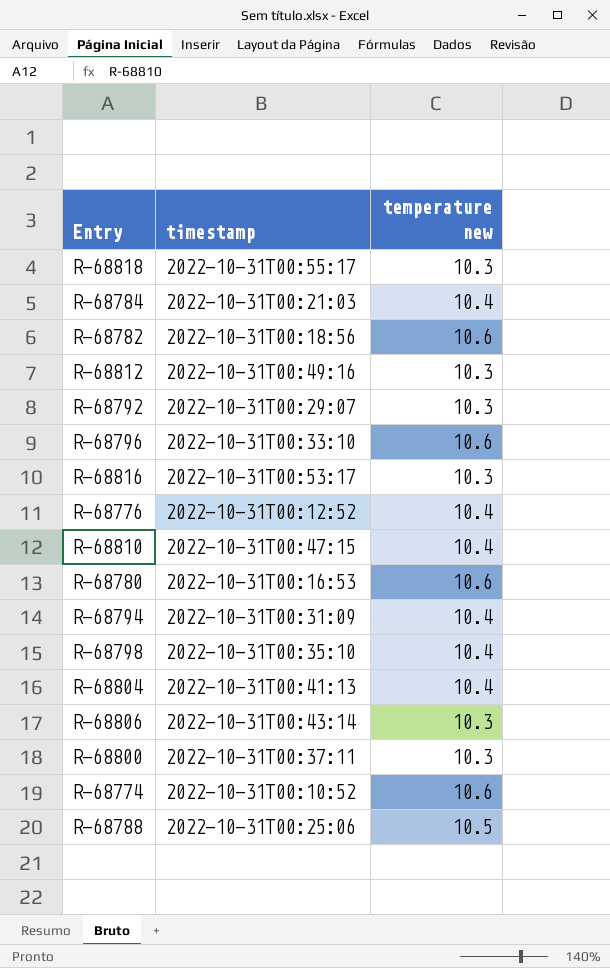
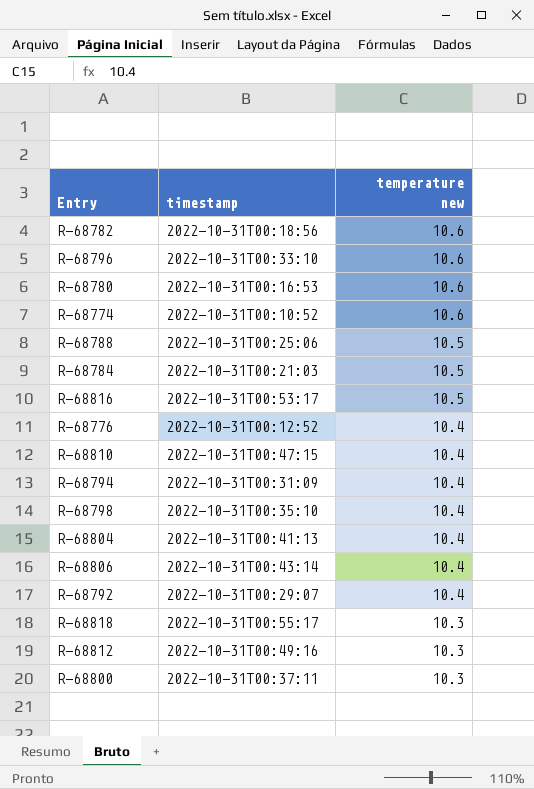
row order: none -> temperature new descending
R-68784 | temperature new: 10.4 -> 10.5
R-68816 | temperature new: 10.3 -> 10.5
R-68806 | temperature new: 10.3 -> 10.4
R-68792 | temperature new: 10.3 -> 10.4

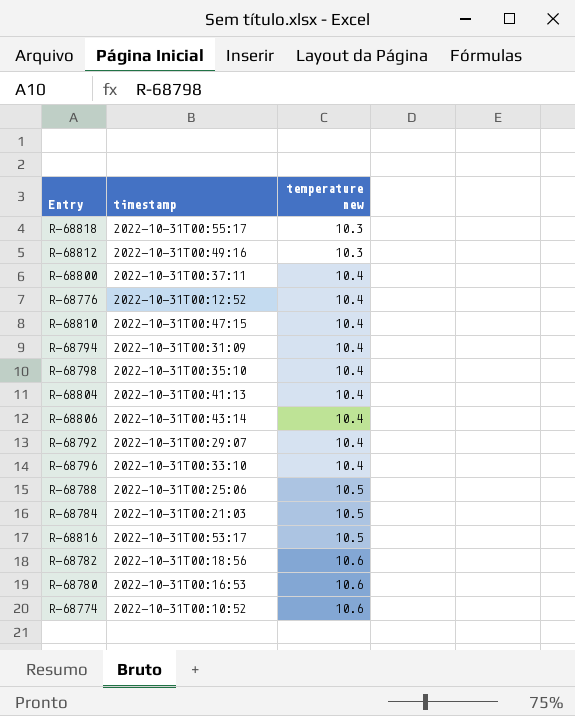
row order: temperature new descending -> temperature new ascending
R-68800 | temperature new: 10.3 -> 10.4
R-68796 | temperature new: 10.6 -> 10.4

